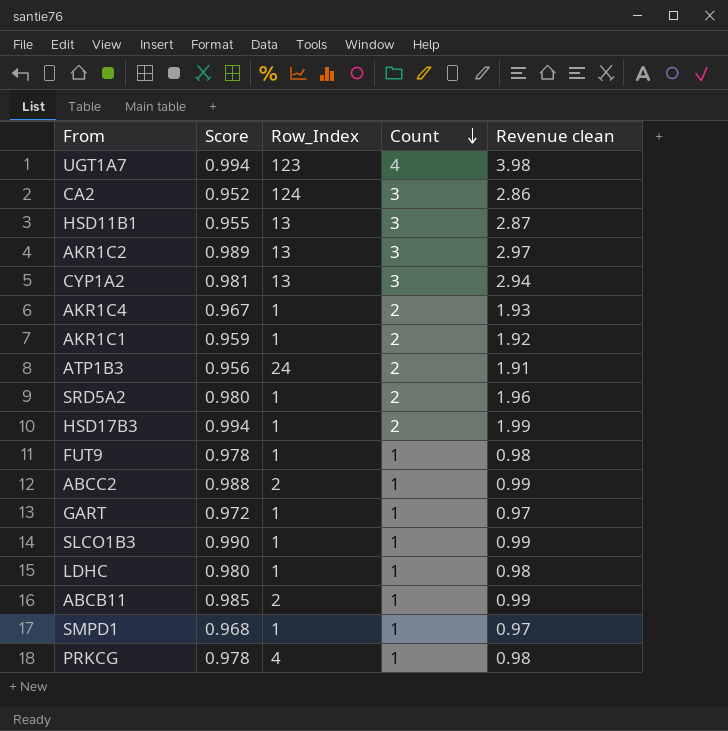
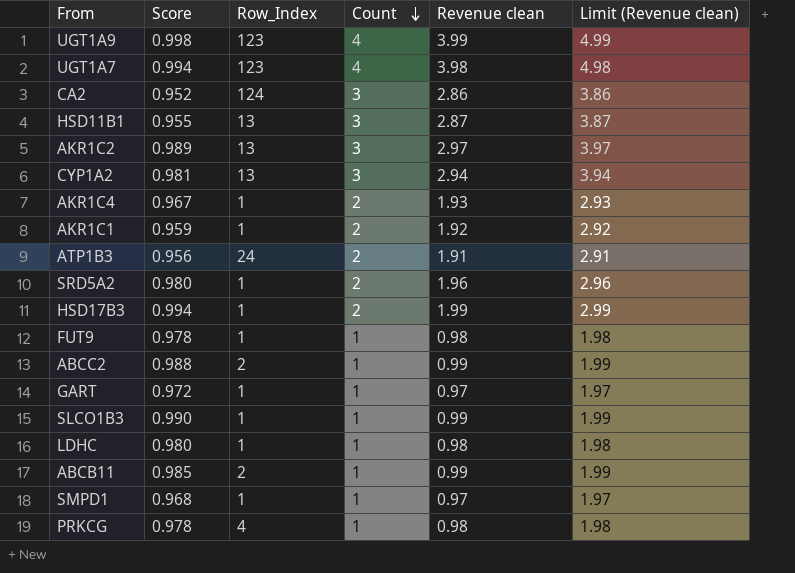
column Limit (Revenue clean) | formula: none -> [Revenue clean] + 1
row UGT1A9: none -> 0.998 | 123 | 4 | 3.99 | 4.99

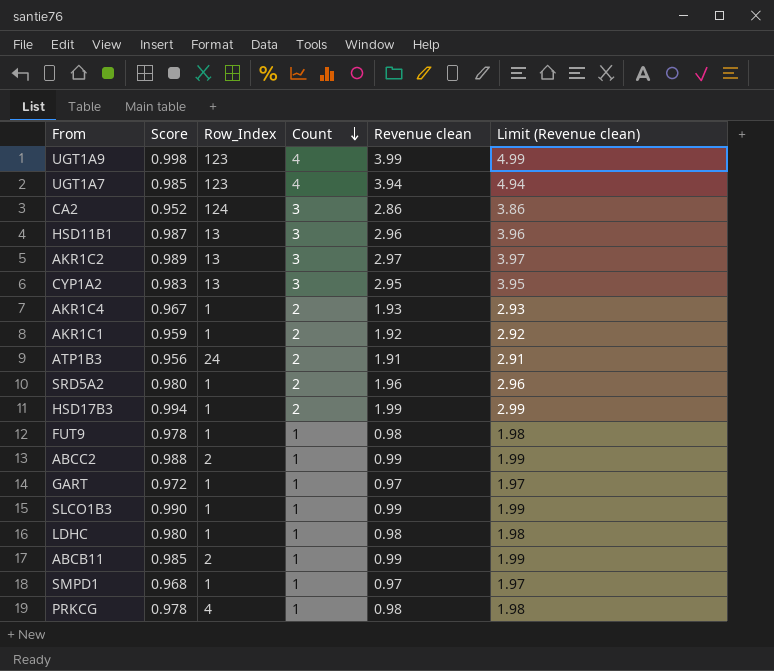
UGT1A7 | Score: 0.994 -> 0.985
UGT1A7 | Revenue clean: 3.98 -> 3.94
UGT1A7 | Limit (Revenue clean): 4.98 -> 4.94
HSD11B1 | Score: 0.955 -> 0.987
HSD11B1 | Revenue clean: 2.87 -> 2.96
HSD11B1 | Limit (Revenue clean): 3.87 -> 3.96
CYP1A2 | Score: 0.981 -> 0.983
CYP1A2 | Revenue clean: 2.94 -> 2.95
CYP1A2 | Limit (Revenue clean): 3.94 -> 3.95

